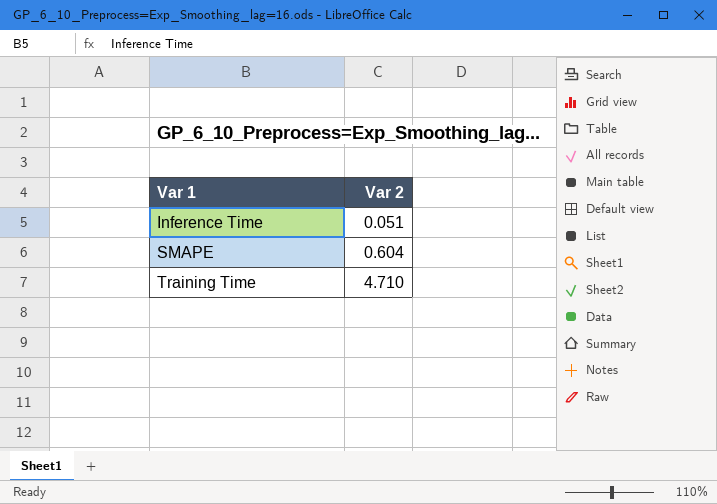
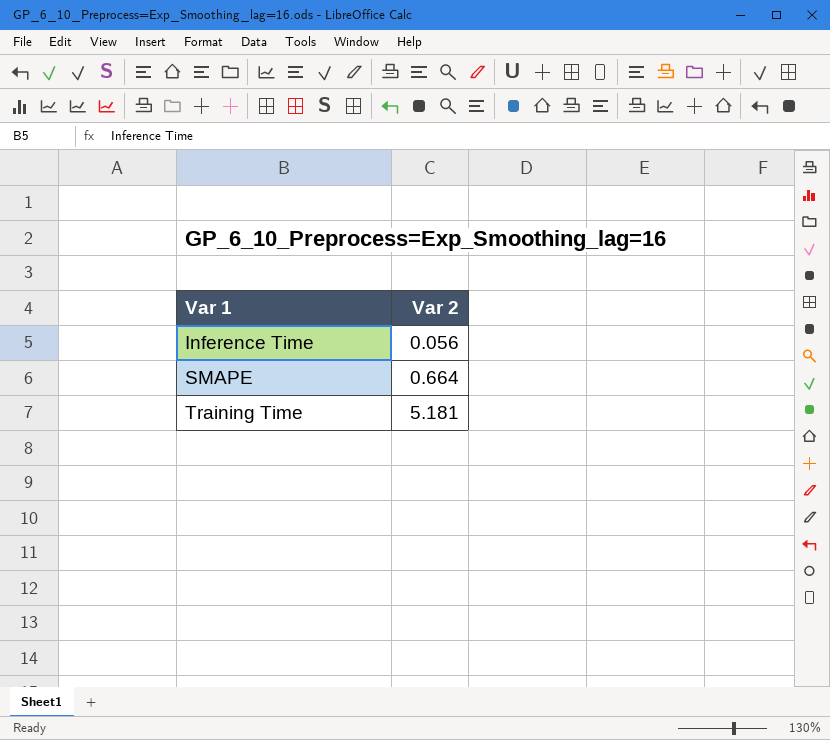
Inference Time | Var 2: 0.051 -> 0.056
SMAPE | Var 2: 0.604 -> 0.664
Training Time | Var 2: 4.710 -> 5.181

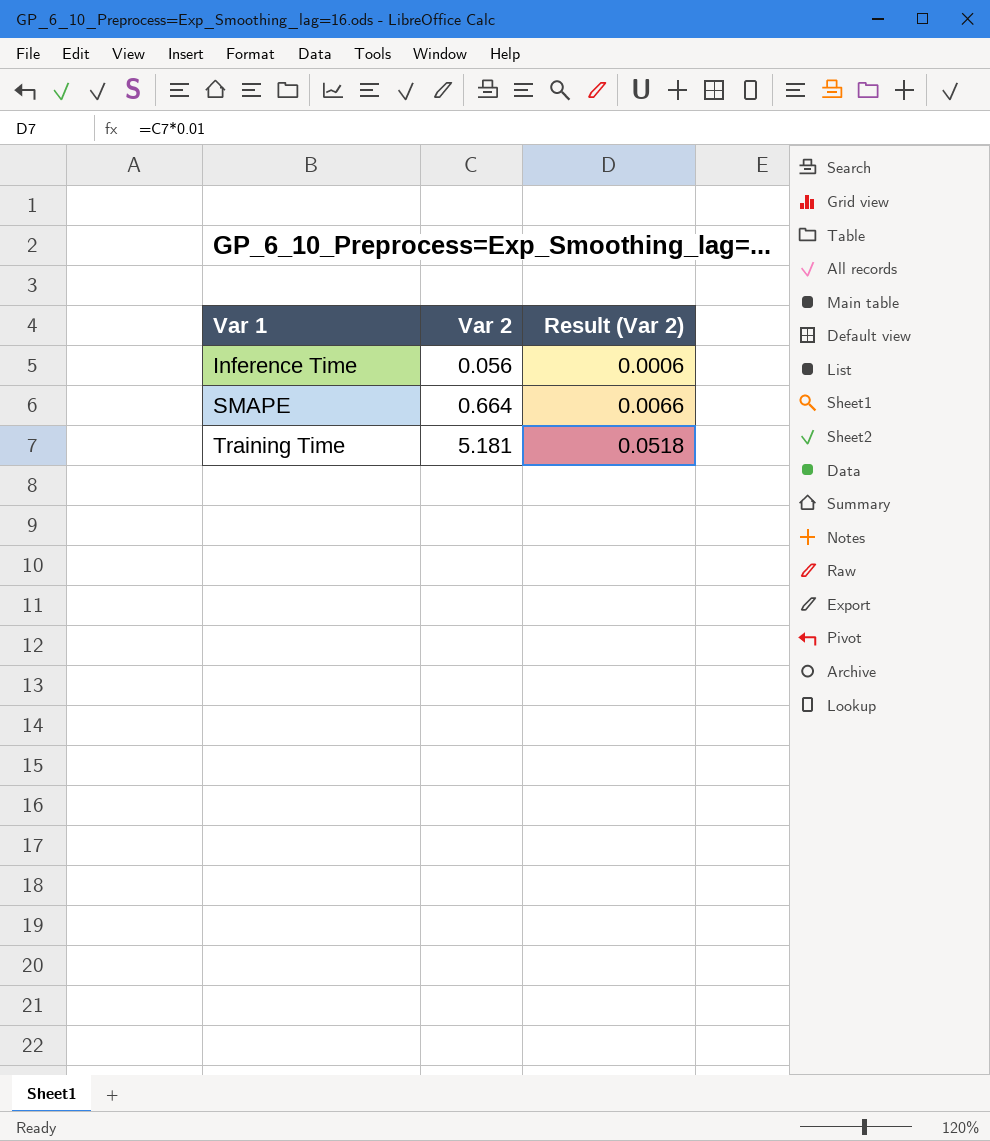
column Result (Var 2) | formula: none -> [Var 2] * 0.01

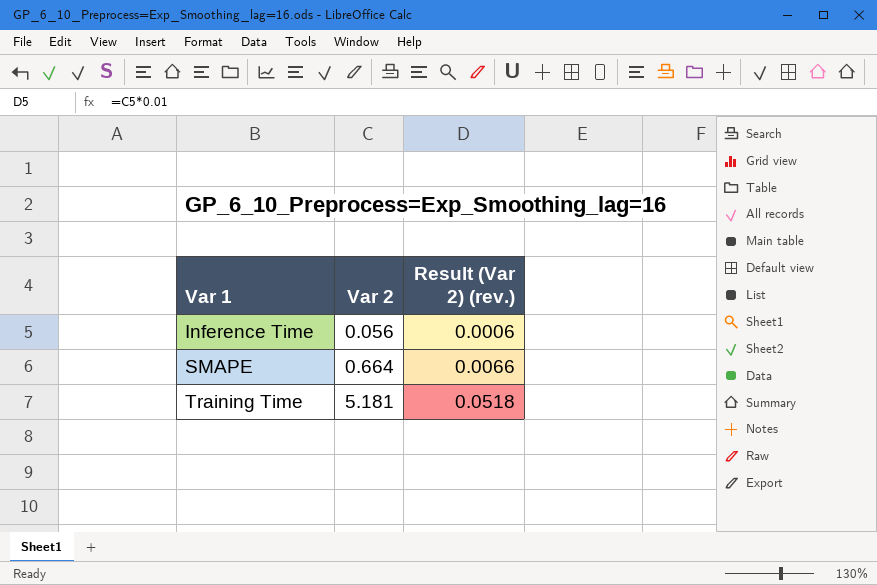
column name: Result (Var 2) -> Result (Var 2) (rev.)

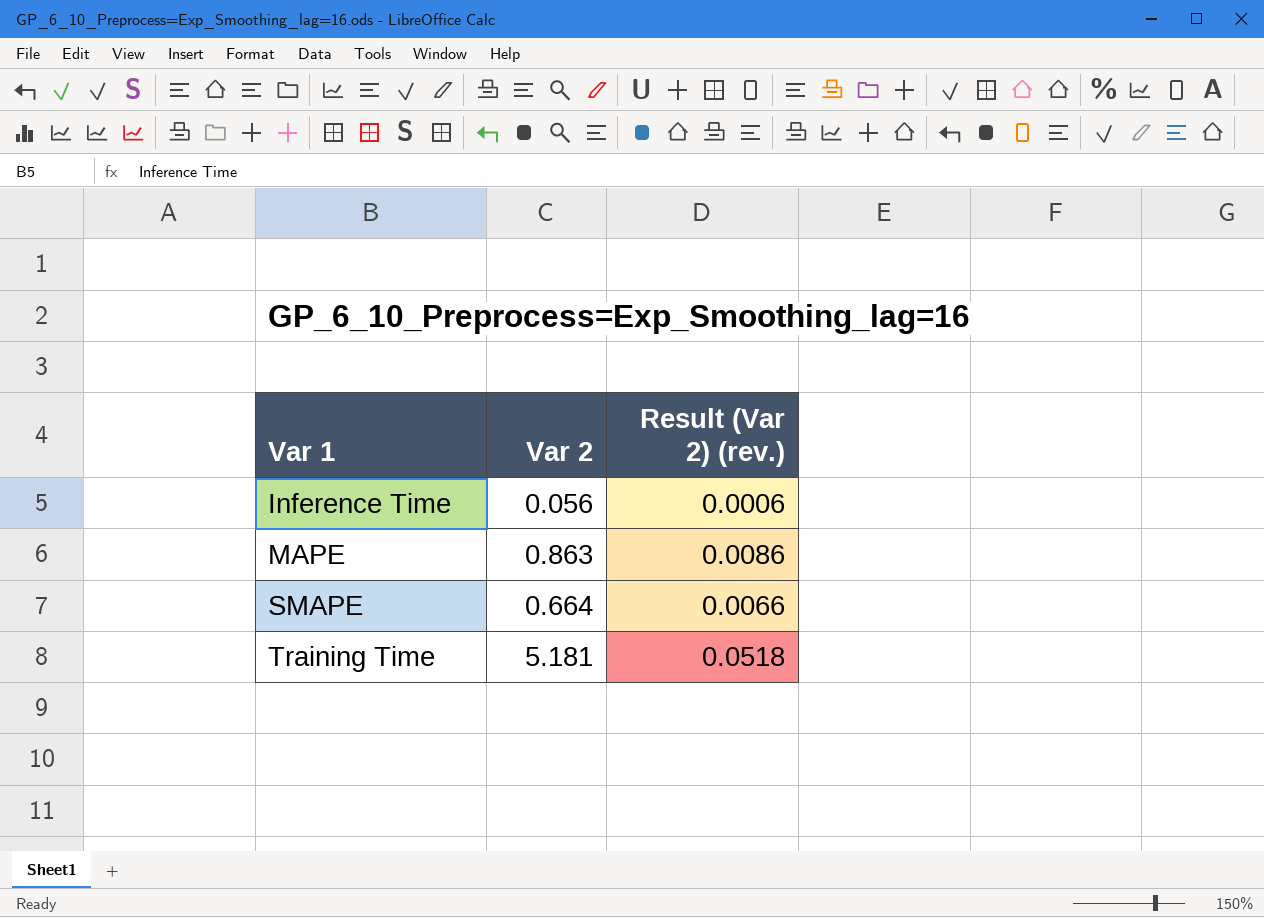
row MAPE: none -> 0.863 | 0.0086

